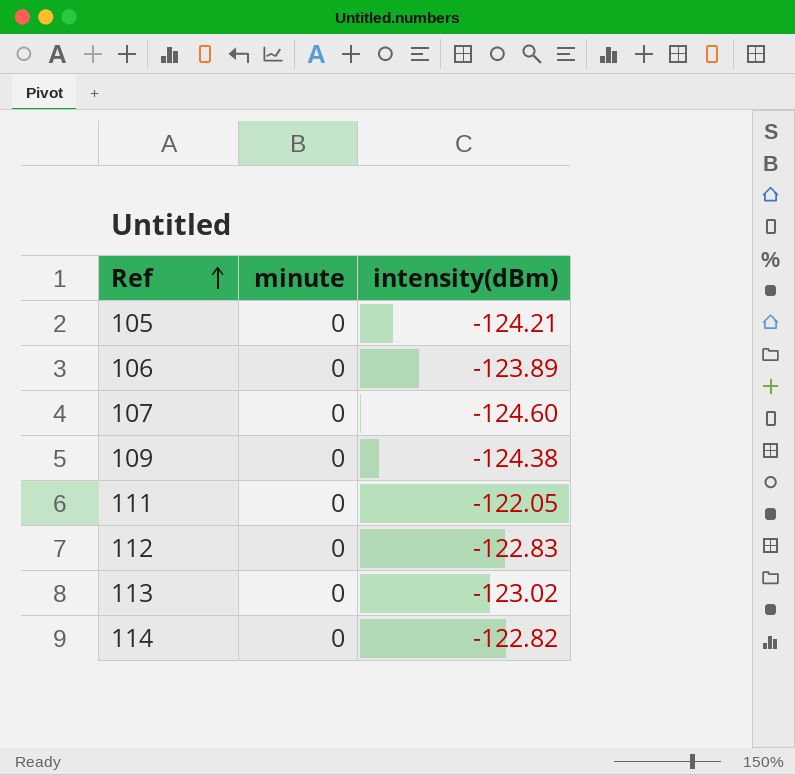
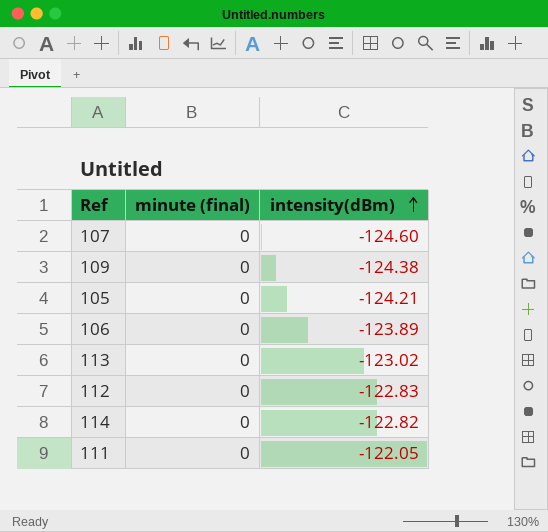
row order: Ref ascending -> intensity(dBm) ascending
column name: minute -> minute (final)

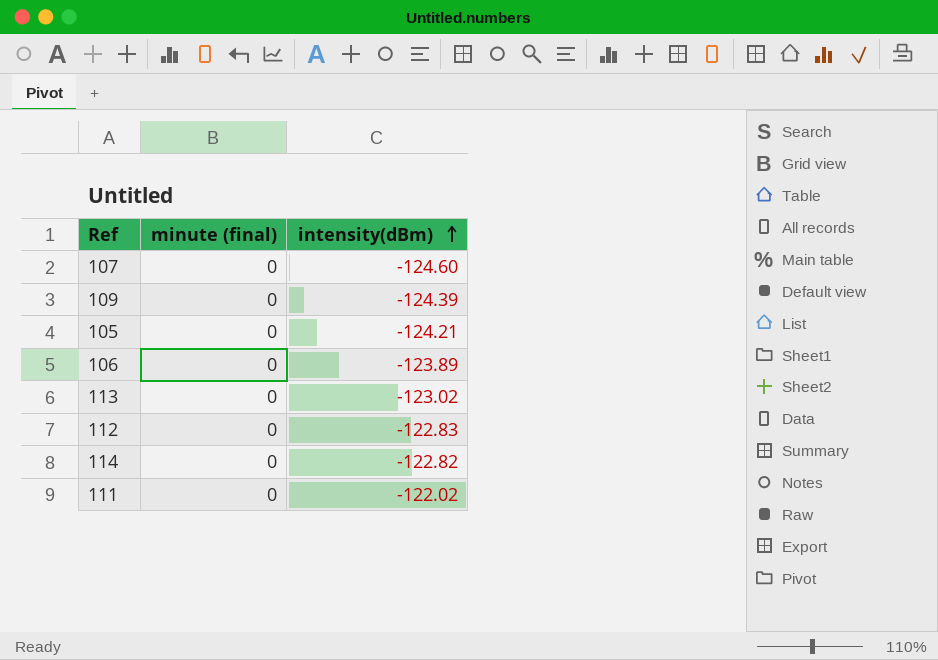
109 | intensity(dBm): -124.38 -> -124.39
111 | intensity(dBm): -122.05 -> -122.02

